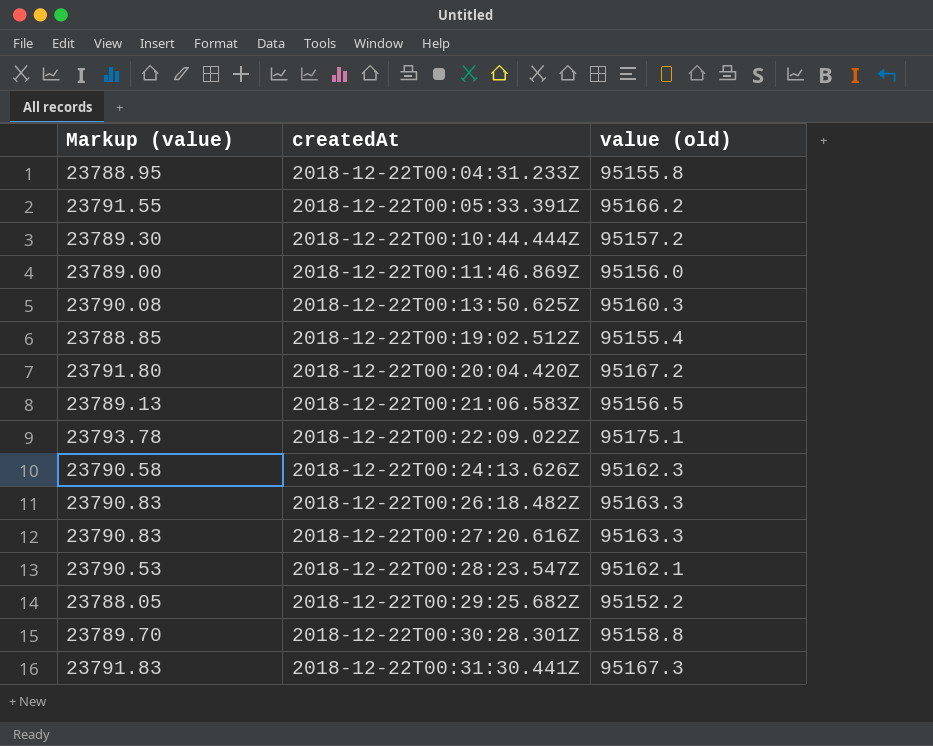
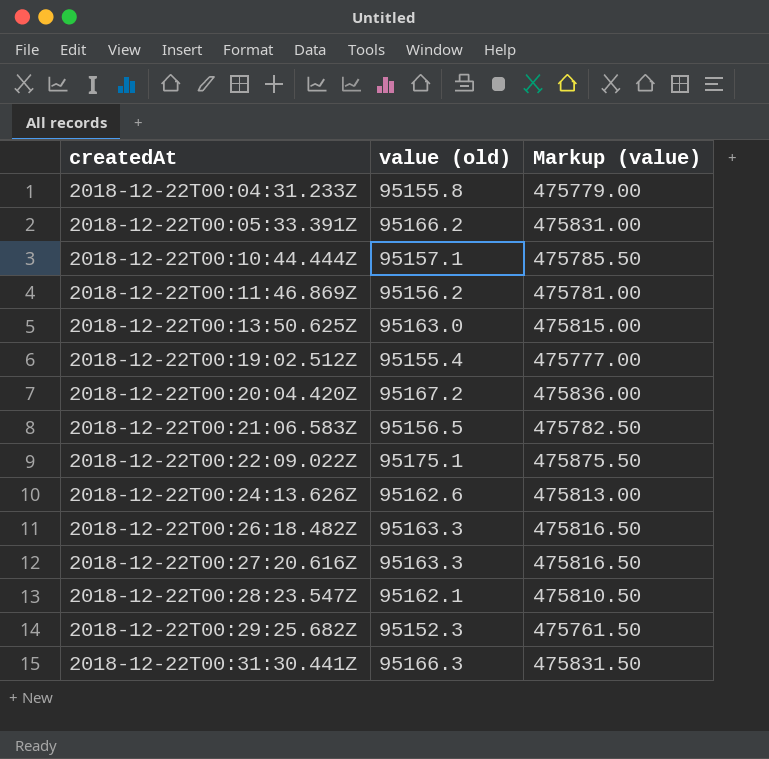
column Markup (value) | formula: [value (old)] * 0.25 -> [value (old)] * 5
column Markup (value) | position: 1 -> 3
row 2018-12-22T00:30:28.301Z: 23789.70 | 95158.8 -> none
2018-12-22T00:10:44.444Z | value (old): 95157.2 -> 95157.1
2018-12-22T00:11:46.869Z | value (old): 95156.0 -> 95156.2
2018-12-22T00:13:50.625Z | value (old): 95160.3 -> 95163.0
2018-12-22T00:24:13.626Z | value (old): 95162.3 -> 95162.6
2018-12-22T00:29:25.682Z | value (old): 95152.2 -> 95152.3
2018-12-22T00:31:30.441Z | value (old): 95167.3 -> 95166.3

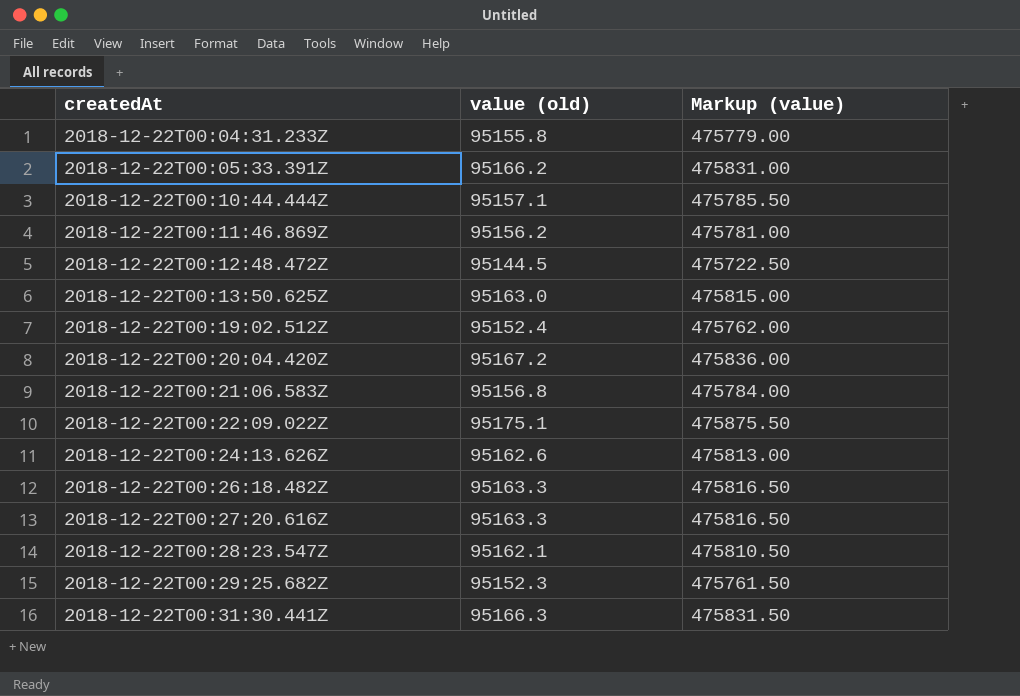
row 2018-12-22T00:12:48.472Z: none -> 95144.5 | 475722.50
2018-12-22T00:19:02.512Z | value (old): 95155.4 -> 95152.4
2018-12-22T00:19:02.512Z | Markup (value): 475777.00 -> 475762.00
2018-12-22T00:21:06.583Z | value (old): 95156.5 -> 95156.8
2018-12-22T00:21:06.583Z | Markup (value): 475782.50 -> 475784.00

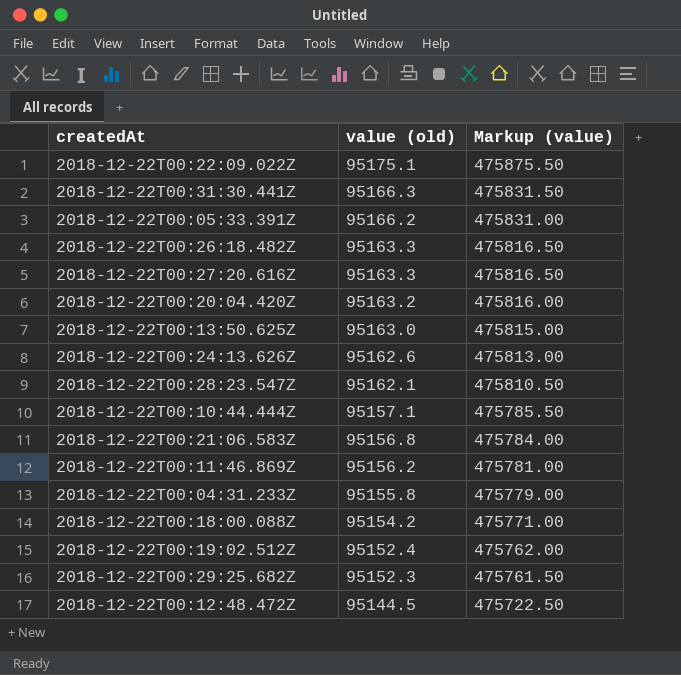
row order: createdAt ascending -> value (old) descending
2018-12-22T00:20:04.420Z | value (old): 95167.2 -> 95163.2
2018-12-22T00:20:04.420Z | Markup (value): 475836.00 -> 475816.00
row 2018-12-22T00:18:00.088Z: none -> 95154.2 | 475771.00

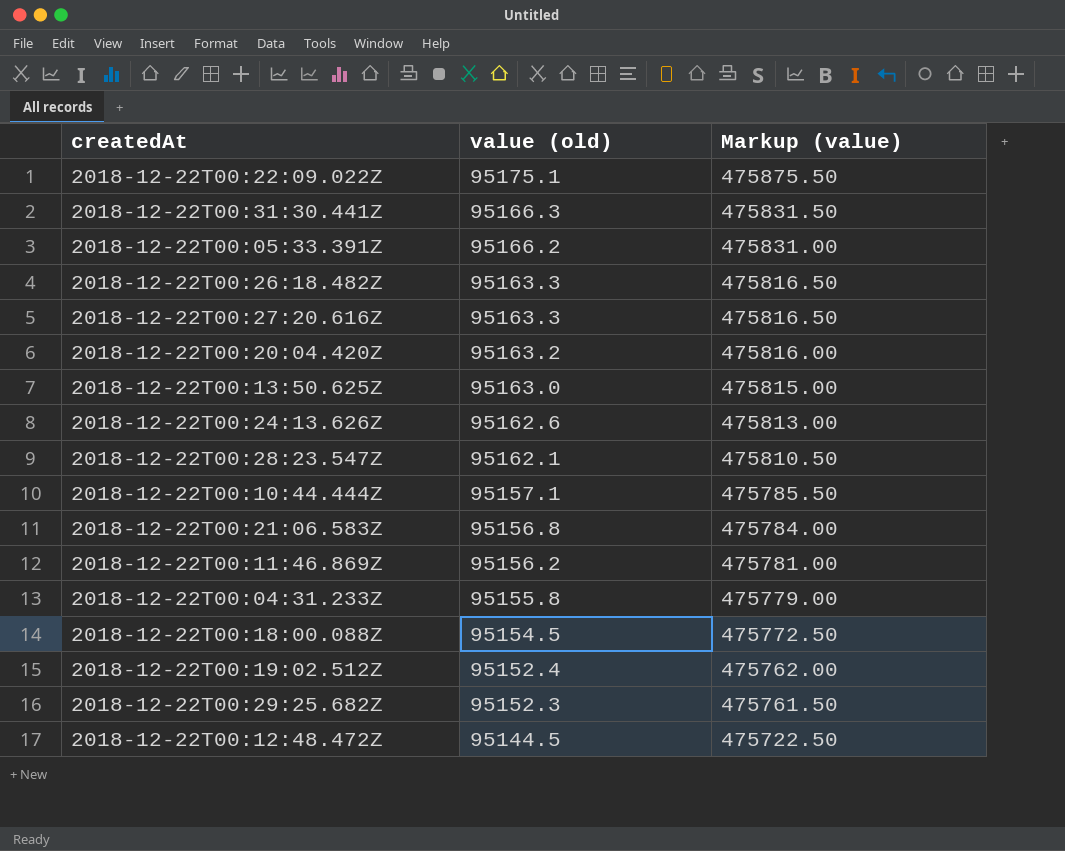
2018-12-22T00:18:00.088Z | value (old): 95154.2 -> 95154.5
2018-12-22T00:18:00.088Z | Markup (value): 475771.00 -> 475772.50

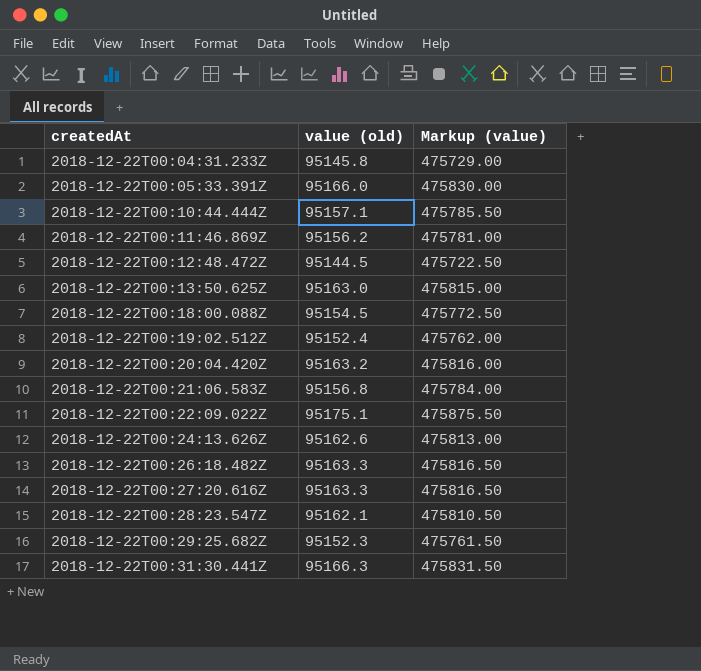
row order: value (old) descending -> createdAt ascending
2018-12-22T00:04:31.233Z | value (old): 95155.8 -> 95145.8
2018-12-22T00:04:31.233Z | Markup (value): 475779.00 -> 475729.00
2018-12-22T00:05:33.391Z | value (old): 95166.2 -> 95166.0
2018-12-22T00:05:33.391Z | Markup (value): 475831.00 -> 475830.00

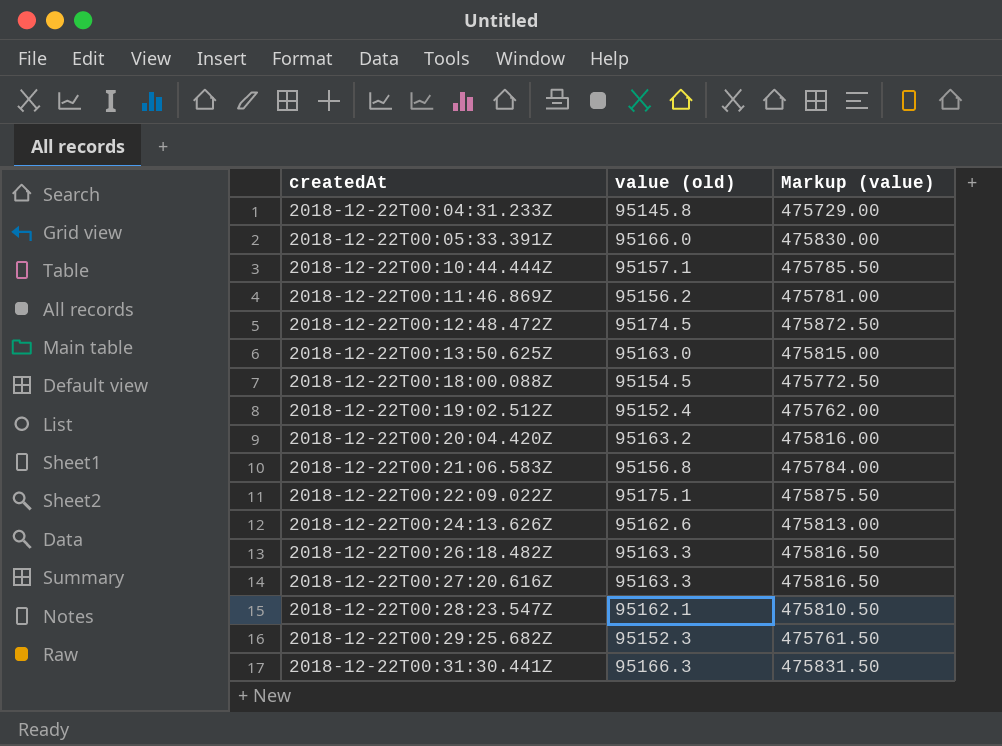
2018-12-22T00:12:48.472Z | value (old): 95144.5 -> 95174.5
2018-12-22T00:12:48.472Z | Markup (value): 475722.50 -> 475872.50

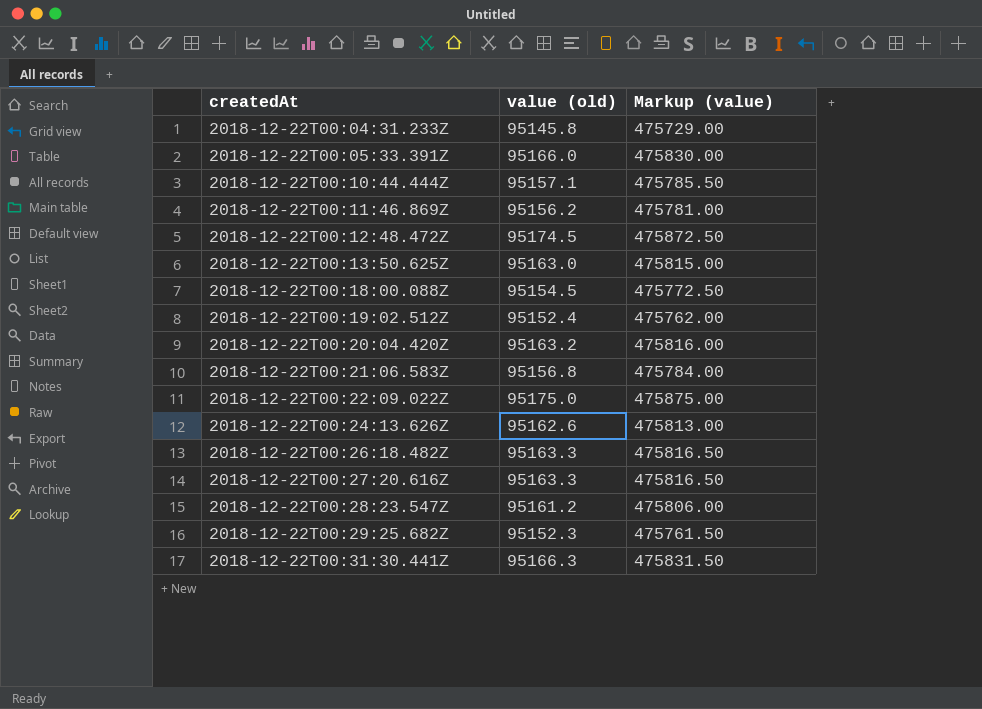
2018-12-22T00:22:09.022Z | value (old): 95175.1 -> 95175.0
2018-12-22T00:22:09.022Z | Markup (value): 475875.50 -> 475875.00
2018-12-22T00:28:23.547Z | value (old): 95162.1 -> 95161.2
2018-12-22T00:28:23.547Z | Markup (value): 475810.50 -> 475806.00

